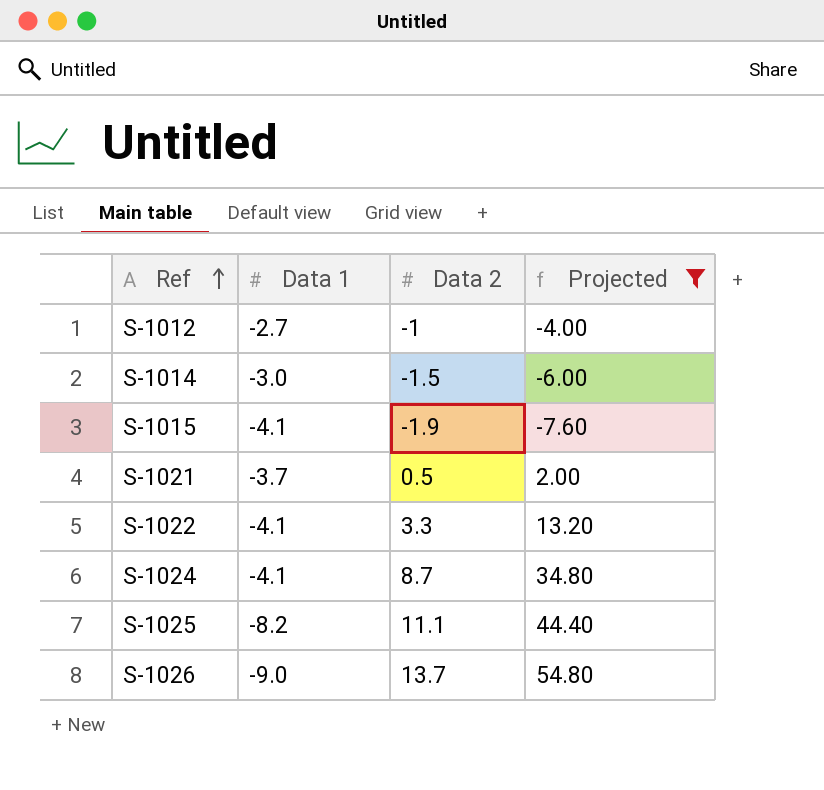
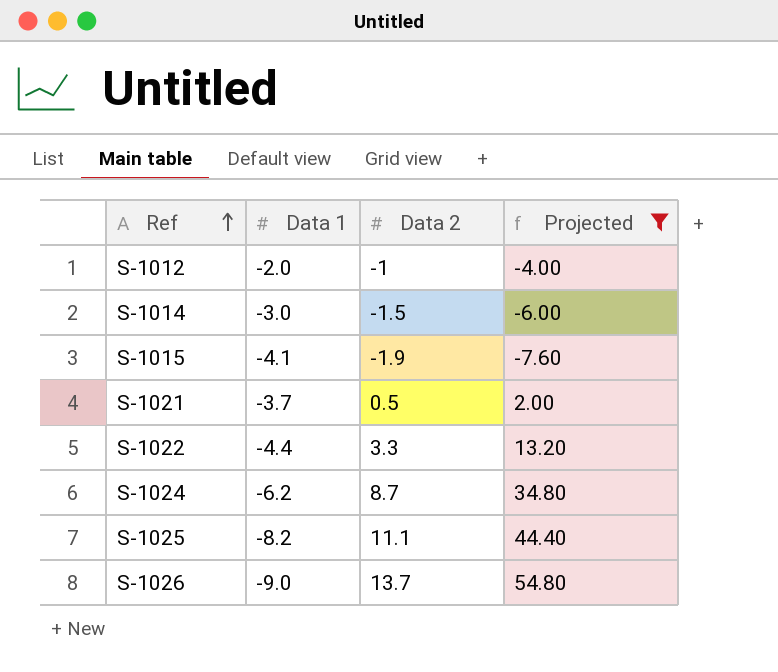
S-1012 | Data 1: -2.7 -> -2.0
S-1022 | Data 1: -4.1 -> -4.4
S-1024 | Data 1: -4.1 -> -6.2

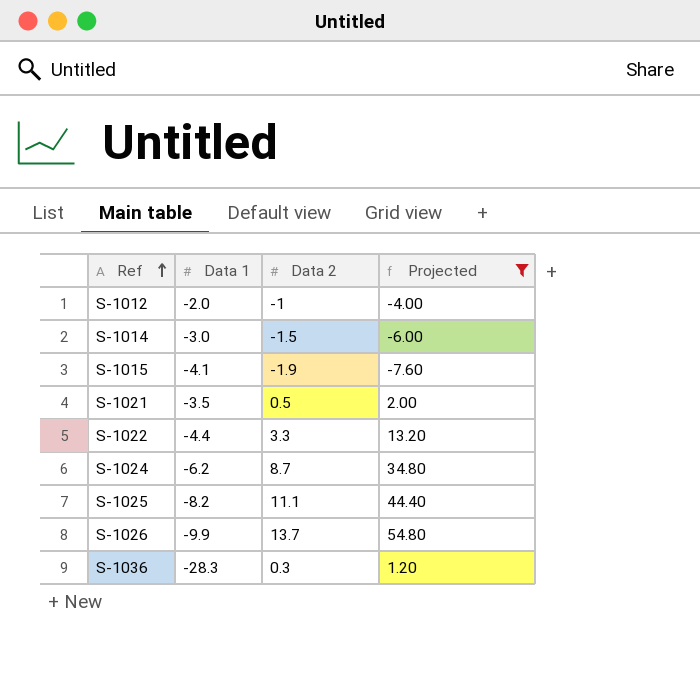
S-1021 | Data 1: -3.7 -> -3.5
S-1026 | Data 1: -9.0 -> -9.9
row S-1036: none -> -28.3 | 0.3 | 1.20

